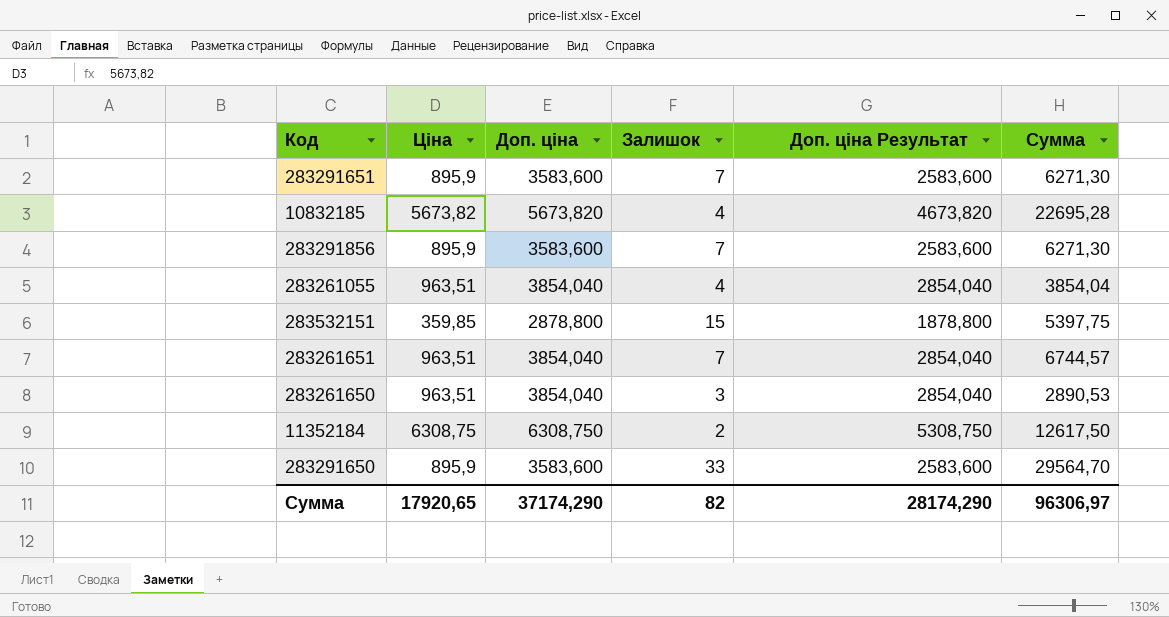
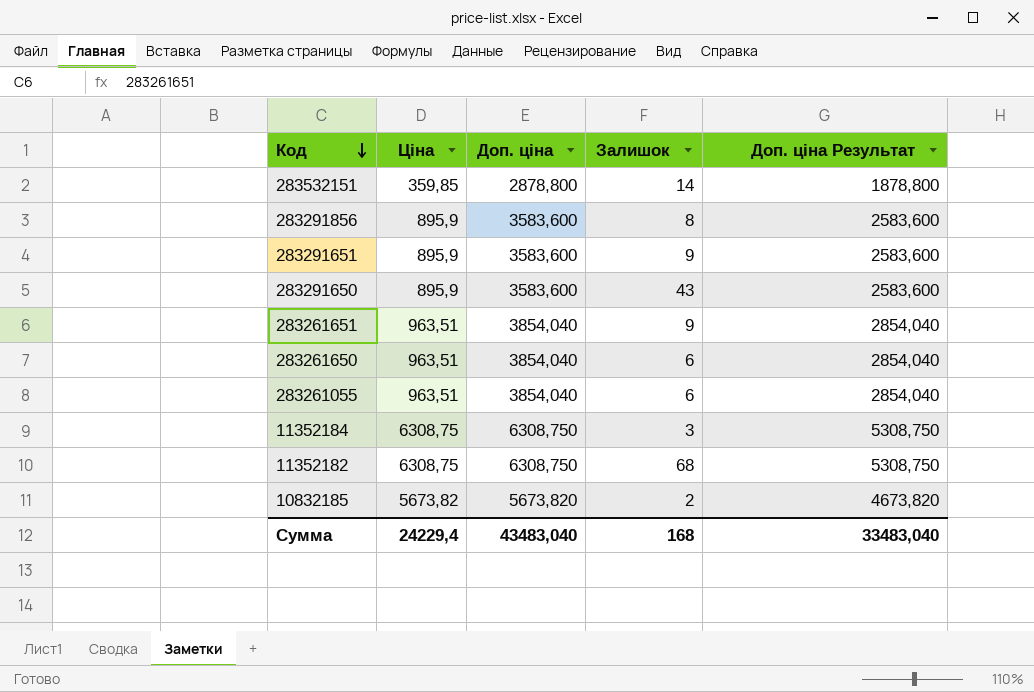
row order: none -> Код descending
column Сумма | formula: [Ціна] * [Залишок] -> none
283532151 | Залишок: 15 -> 14
283291856 | Залишок: 7 -> 8
283291651 | Залишок: 7 -> 9
283291650 | Залишок: 33 -> 43
283261651 | Залишок: 7 -> 9
283261650 | Залишок: 3 -> 6
283261055 | Залишок: 4 -> 6
11352184 | Залишок: 2 -> 3
row 11352182: none -> 6308,75 | 6308,750 | 68 | 5308,750
10832185 | Залишок: 4 -> 2
Сумма | Ціна: 17920,65 -> 24229,4
Сумма | Доп. ціна: 37174,290 -> 43483,040
Сумма | Залишок: 82 -> 168
Сумма | Доп. ціна Результат: 28174,290 -> 33483,040

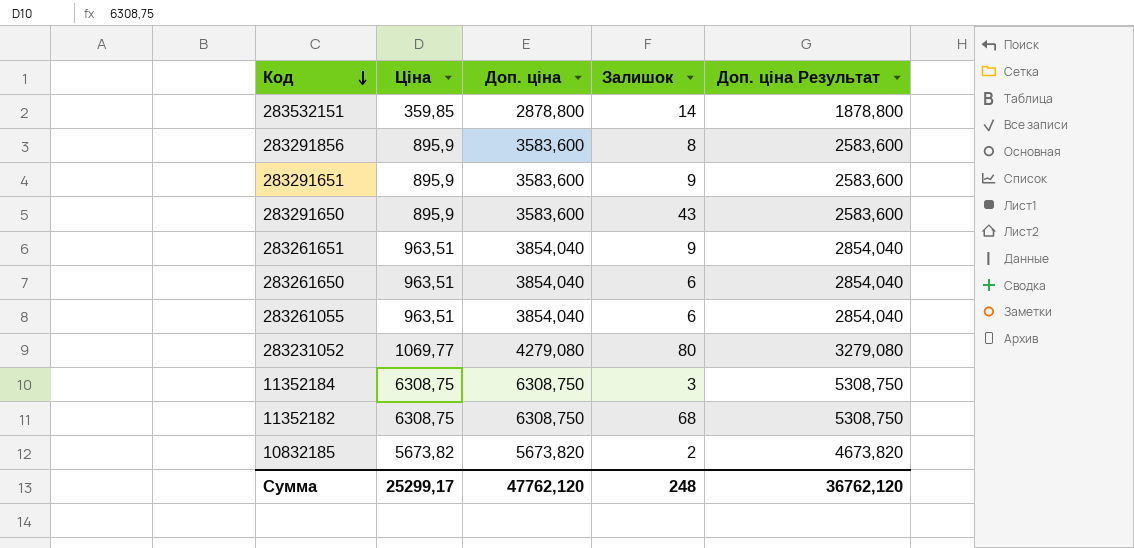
row 283231052: none -> 1069,77 | 4279,080 | 80 | 3279,080
Сумма | Ціна: 24229,4 -> 25299,17
Сумма | Доп. ціна: 43483,040 -> 47762,120
Сумма | Залишок: 168 -> 248
Сумма | Доп. ціна Результат: 33483,040 -> 36762,120

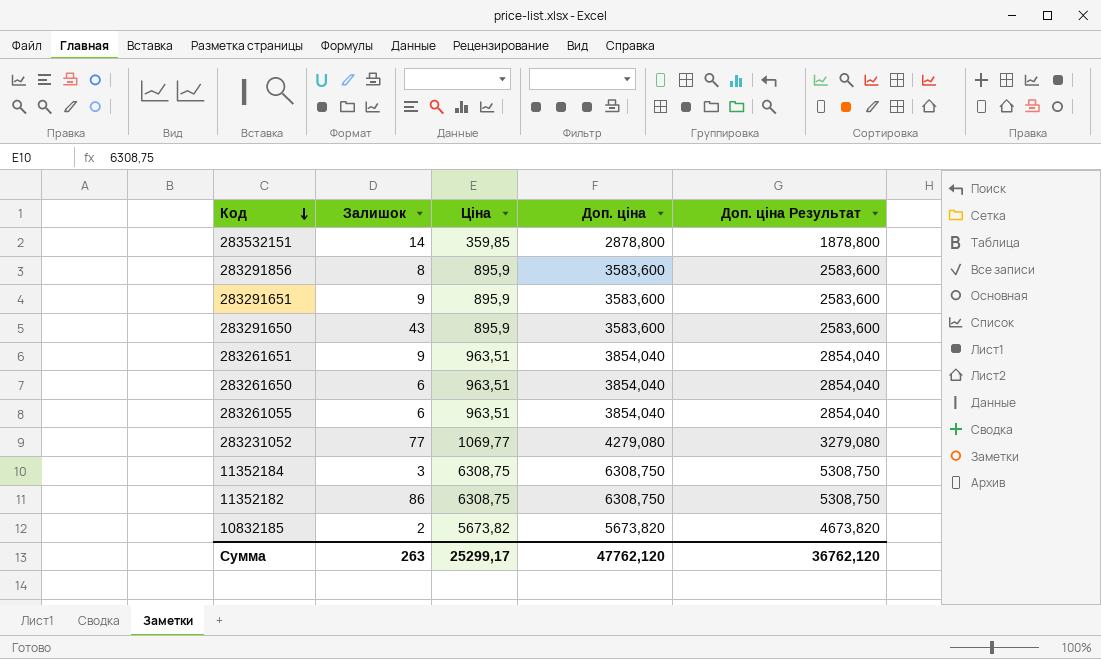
column Залишок | position: 4 -> 2
283231052 | Залишок: 80 -> 77
11352182 | Залишок: 68 -> 86
Сумма | Залишок: 248 -> 263

